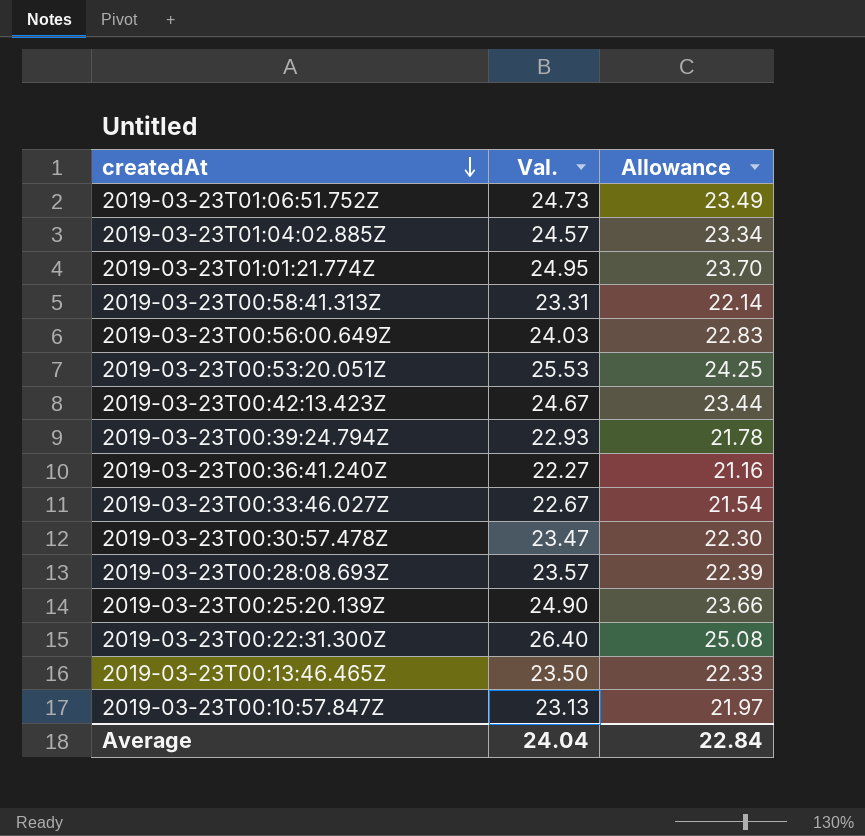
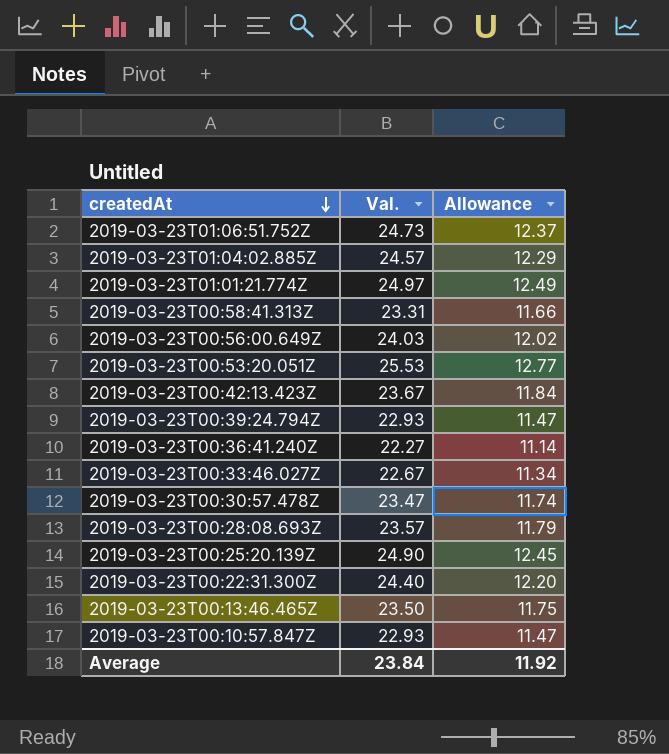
column Allowance | formula: [Val.] * 0.95 -> [Val.] * 0.5
2019-03-23T01:01:21.774Z | Val.: 24.95 -> 24.97
2019-03-23T00:42:13.423Z | Val.: 24.67 -> 23.67
2019-03-23T00:22:31.300Z | Val.: 26.40 -> 24.40
2019-03-23T00:10:57.847Z | Val.: 23.13 -> 22.93
Average | Val.: 24.04 -> 23.84
Average | Allowance: 22.84 -> 11.92

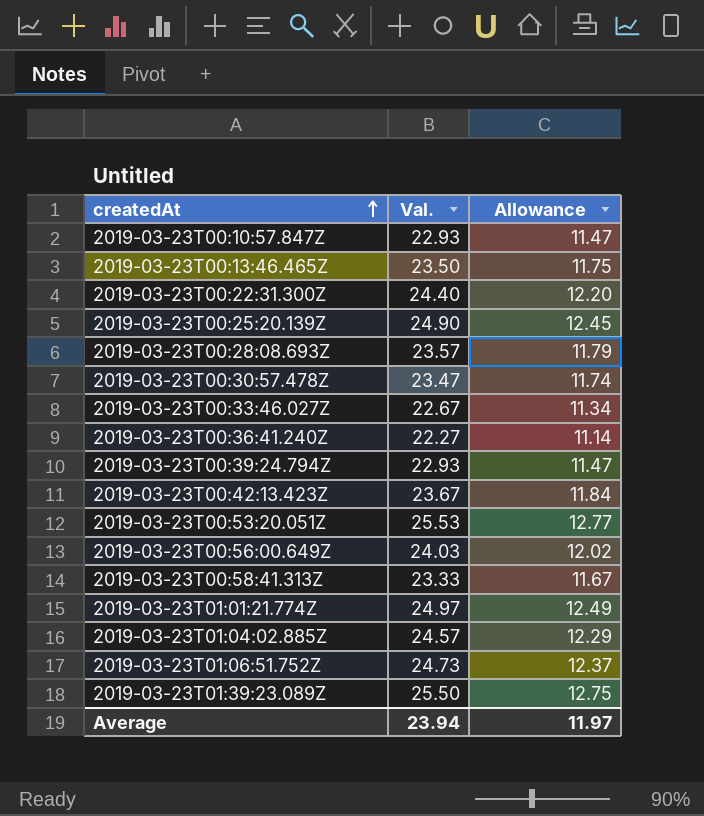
row order: createdAt descending -> createdAt ascending
2019-03-23T00:58:41.313Z | Val.: 23.31 -> 23.33
2019-03-23T00:58:41.313Z | Allowance: 11.66 -> 11.67
row 2019-03-23T01:39:23.089Z: none -> 25.50 | 12.75
Average | Val.: 23.84 -> 23.94
Average | Allowance: 11.92 -> 11.97

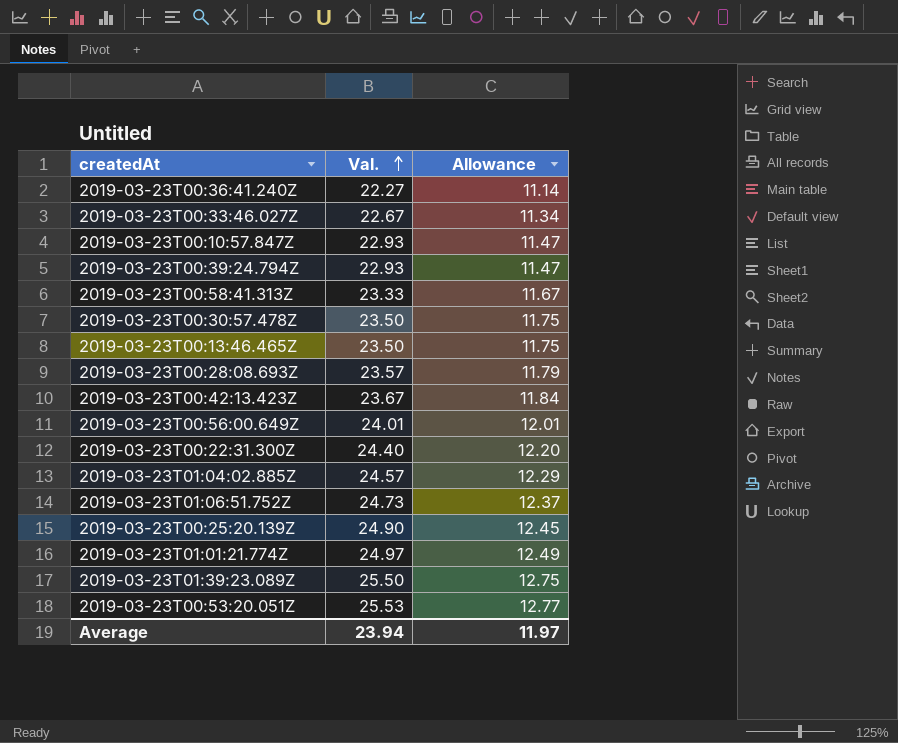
row order: createdAt ascending -> Val. ascending
2019-03-23T00:30:57.478Z | Val.: 23.47 -> 23.50
2019-03-23T00:30:57.478Z | Allowance: 11.74 -> 11.75
2019-03-23T00:56:00.649Z | Val.: 24.03 -> 24.01
2019-03-23T00:56:00.649Z | Allowance: 12.02 -> 12.01

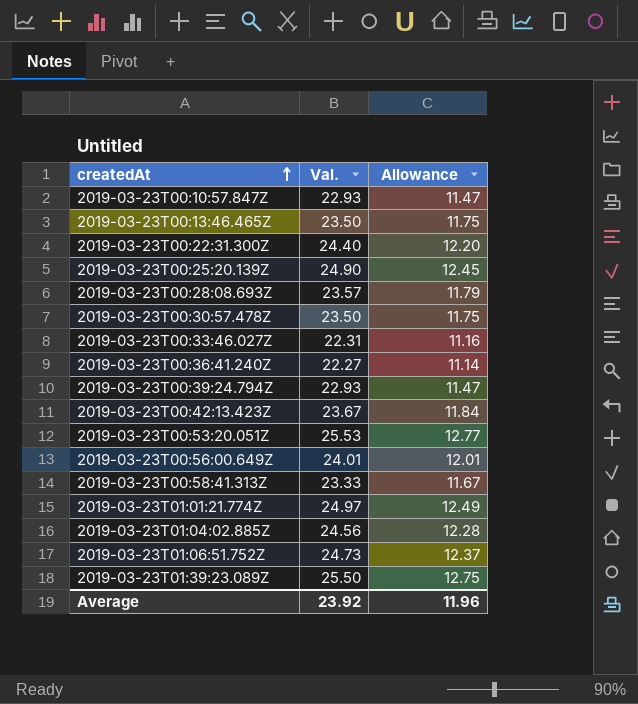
row order: Val. ascending -> createdAt ascending
2019-03-23T00:33:46.027Z | Val.: 22.67 -> 22.31
2019-03-23T00:33:46.027Z | Allowance: 11.34 -> 11.16
2019-03-23T01:04:02.885Z | Val.: 24.57 -> 24.56
2019-03-23T01:04:02.885Z | Allowance: 12.29 -> 12.28
Average | Val.: 23.94 -> 23.92
Average | Allowance: 11.97 -> 11.96

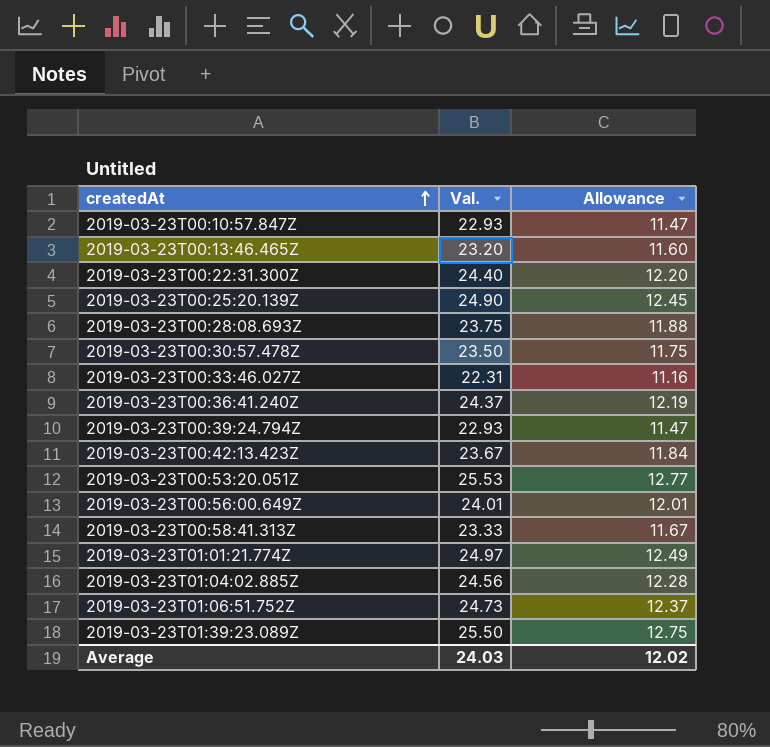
2019-03-23T00:13:46.465Z | Val.: 23.50 -> 23.20
2019-03-23T00:13:46.465Z | Allowance: 11.75 -> 11.60
2019-03-23T00:28:08.693Z | Val.: 23.57 -> 23.75
2019-03-23T00:28:08.693Z | Allowance: 11.79 -> 11.88
2019-03-23T00:36:41.240Z | Val.: 22.27 -> 24.37
2019-03-23T00:36:41.240Z | Allowance: 11.14 -> 12.19
Average | Val.: 23.92 -> 24.03
Average | Allowance: 11.96 -> 12.02

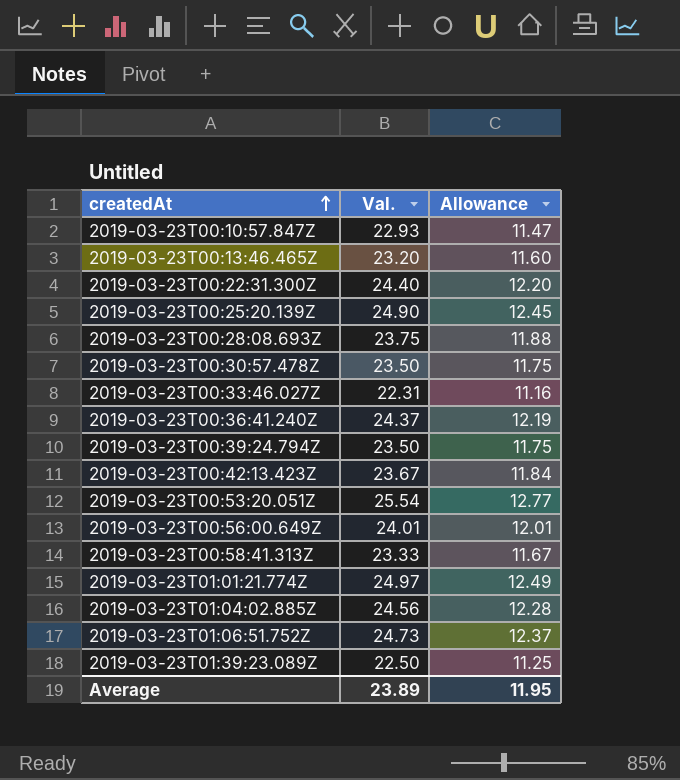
2019-03-23T00:39:24.794Z | Val.: 22.93 -> 23.50
2019-03-23T00:39:24.794Z | Allowance: 11.47 -> 11.75
2019-03-23T00:53:20.051Z | Val.: 25.53 -> 25.54
2019-03-23T01:39:23.089Z | Val.: 25.50 -> 22.50
2019-03-23T01:39:23.089Z | Allowance: 12.75 -> 11.25
Average | Val.: 24.03 -> 23.89
Average | Allowance: 12.02 -> 11.95

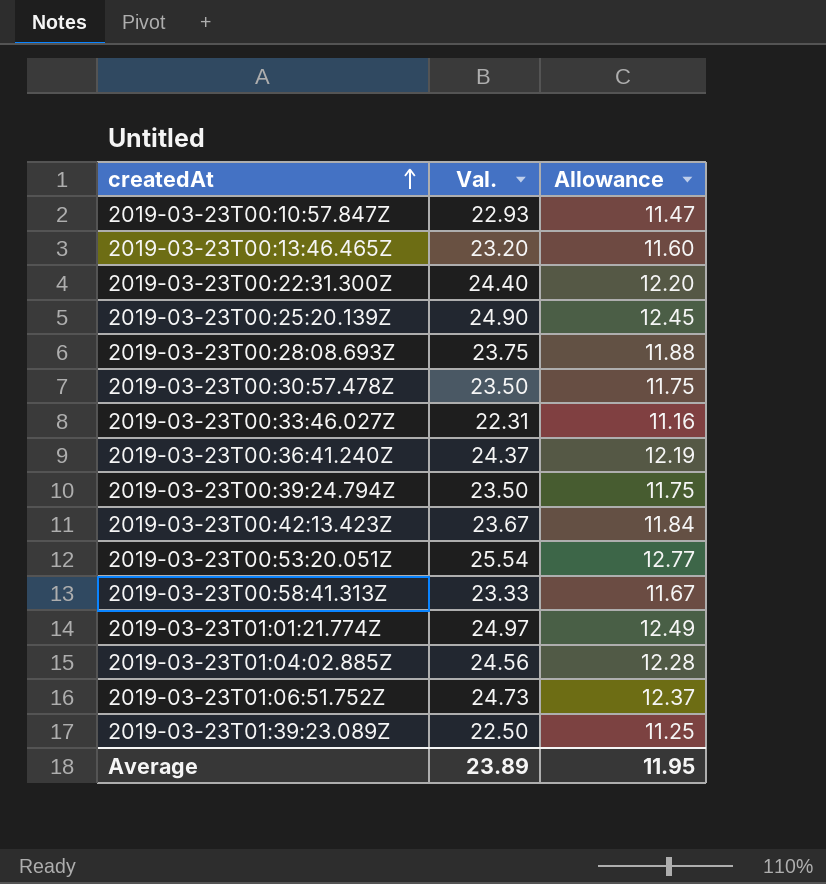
row 2019-03-23T00:56:00.649Z: 24.01 | 12.01 -> none

